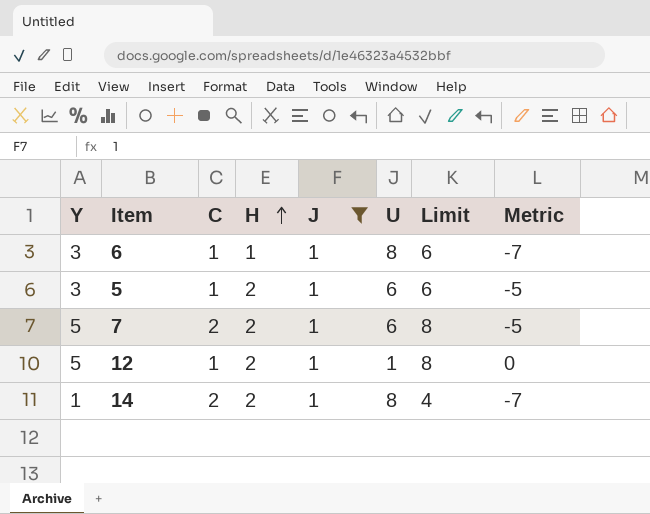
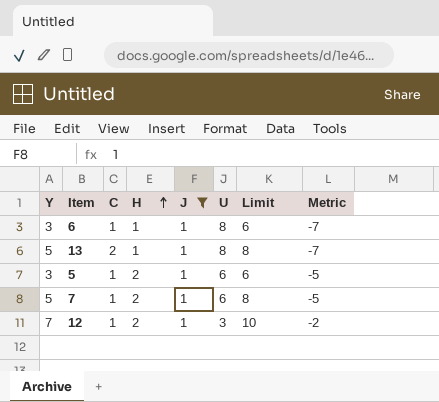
row 14: 1 | 2 | 2 | 1 | 8 | 4 | -7 -> none
row 13: none -> 5 | 2 | 1 | 1 | 8 | 8 | -7
7 | C: 2 -> 1
12 | Y: 5 -> 7
12 | U: 1 -> 3
12 | Limit: 8 -> 10
12 | Metric: 0 -> -2

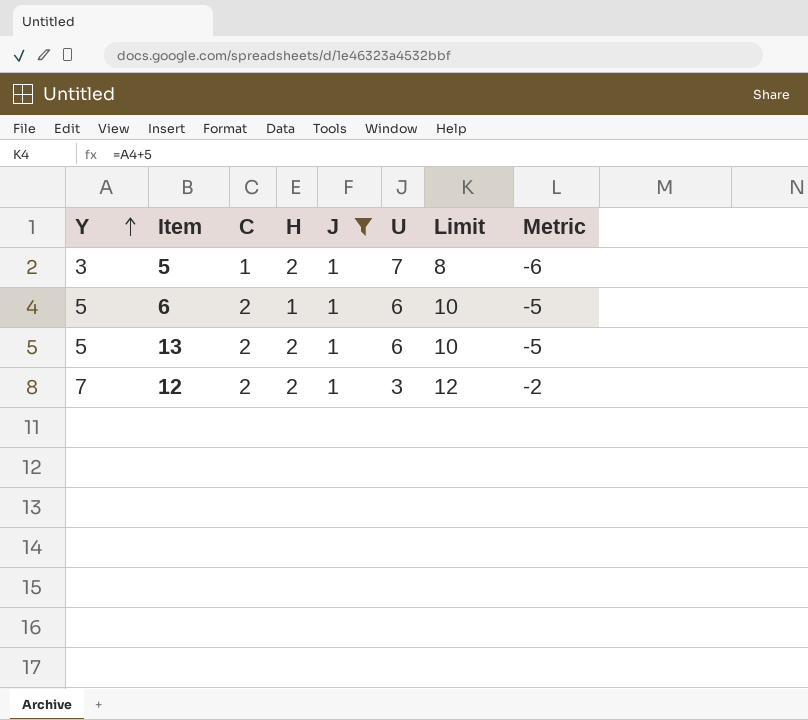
row order: H ascending -> Y ascending
column Limit | formula: [Y] + 3 -> [Y] + 5
row 7: 5 | 1 | 2 | 1 | 6 | 8 | -5 -> none
5 | U: 6 -> 7
5 | Metric: -5 -> -6
6 | Y: 3 -> 5
6 | C: 1 -> 2
6 | U: 8 -> 6
6 | Metric: -7 -> -5
13 | H: 1 -> 2
13 | U: 8 -> 6
13 | Metric: -7 -> -5
12 | C: 1 -> 2

